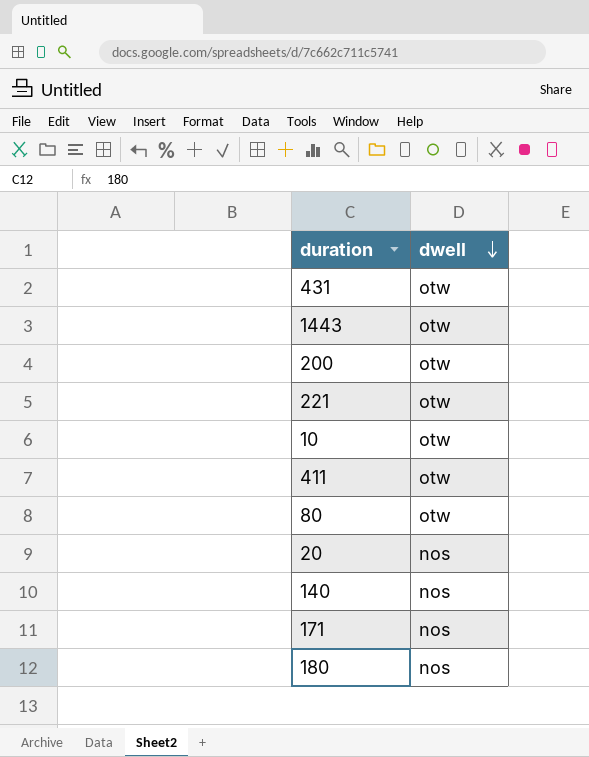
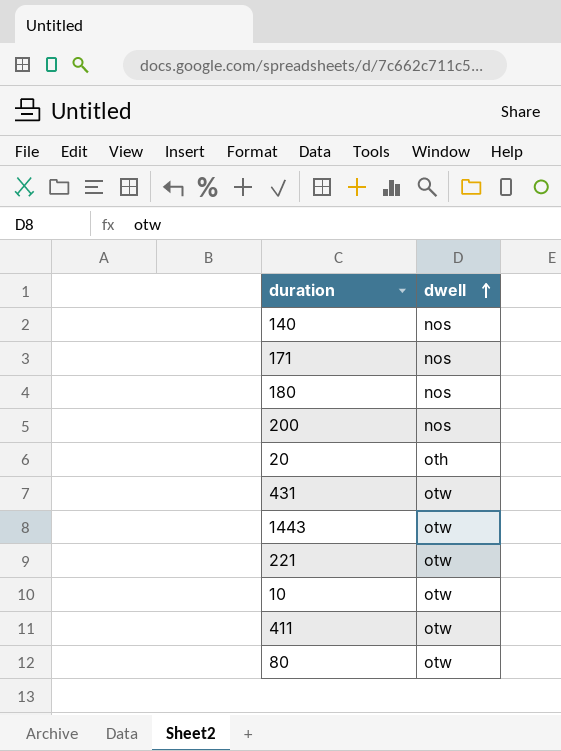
row order: dwell descending -> dwell ascending
200 | dwell: otw -> nos
20 | dwell: nos -> oth

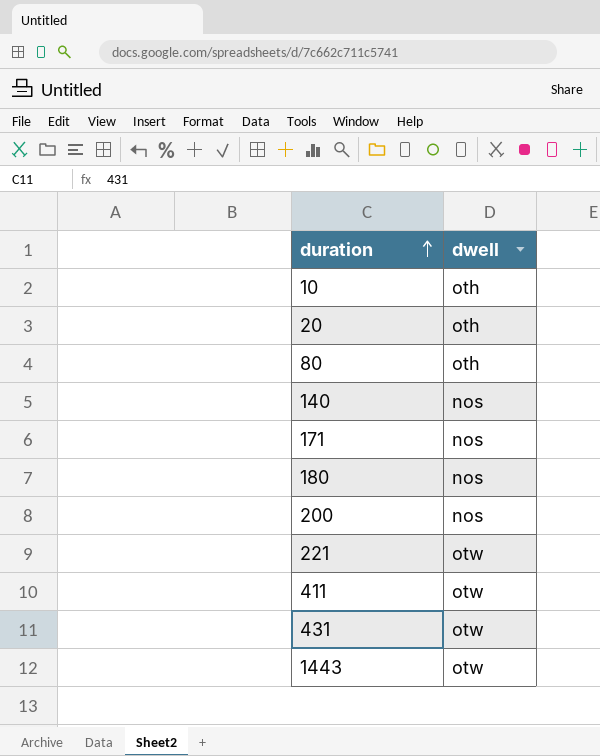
row order: dwell ascending -> duration ascending
10 | dwell: otw -> oth
80 | dwell: otw -> oth

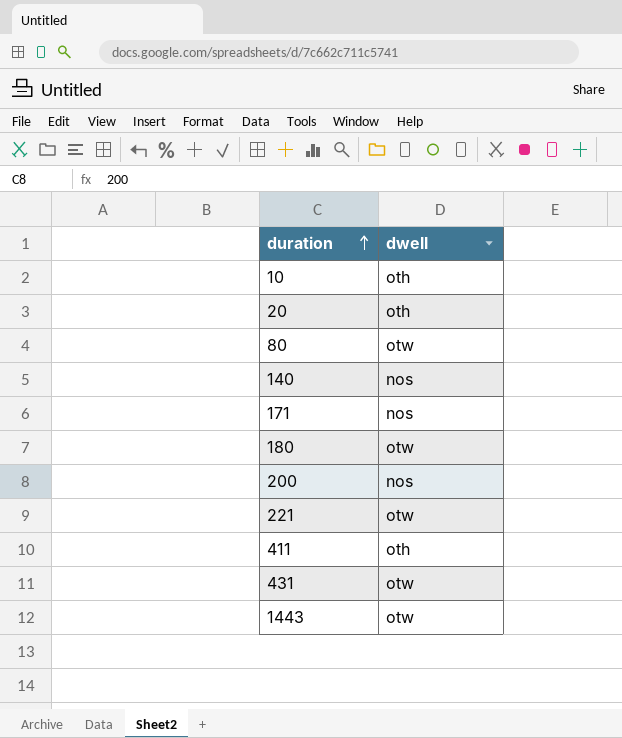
80 | dwell: oth -> otw
180 | dwell: nos -> otw
411 | dwell: otw -> oth

